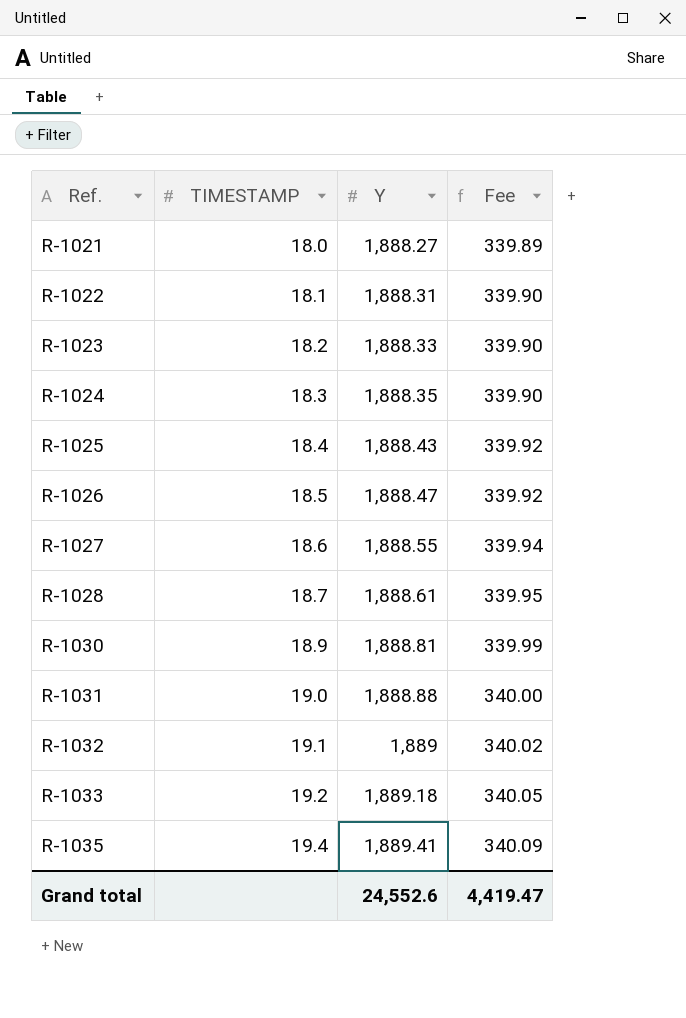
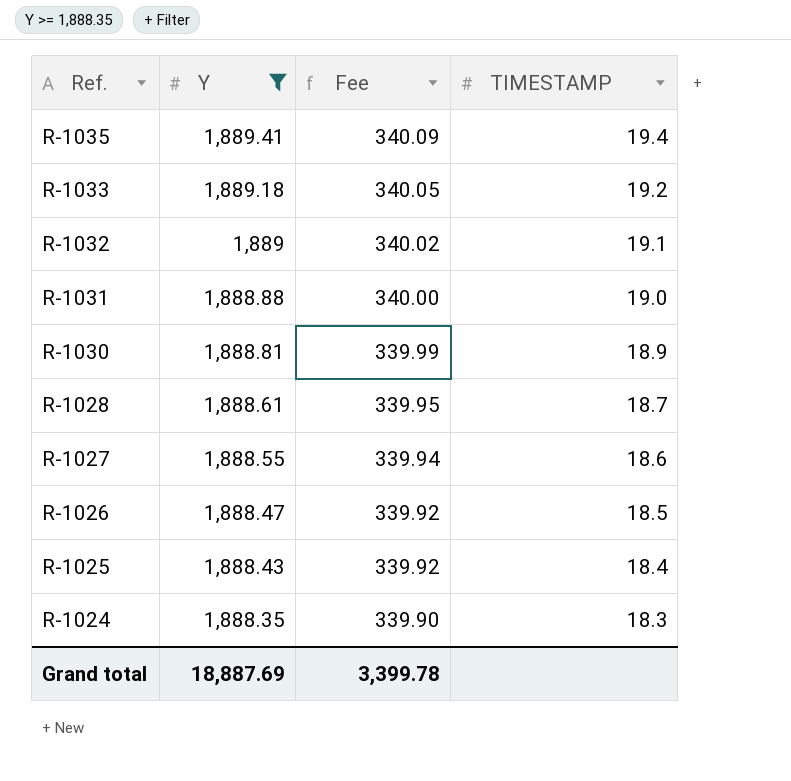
filter: none -> Y >= 1,888.35
row order: Ref. ascending -> Ref. descending
column TIMESTAMP | position: 2 -> 4
Grand total | Y: 24,552.6 -> 18,887.69
Grand total | Fee: 4,419.47 -> 3,399.78

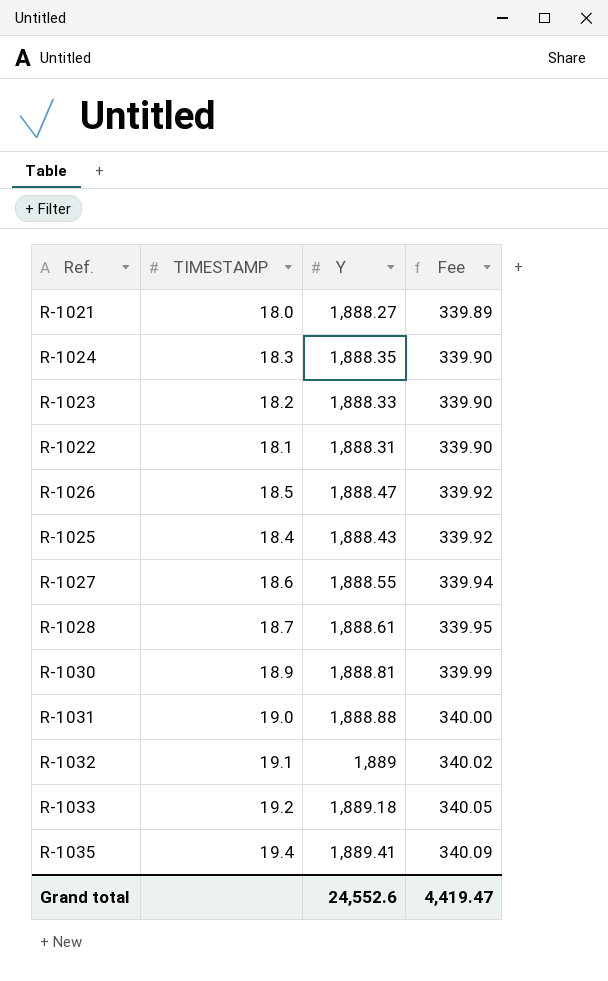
filter: Y >= 1,888.35 -> none
row order: Ref. descending -> Fee ascending
column TIMESTAMP | position: 4 -> 2
Grand total | Y: 18,887.69 -> 24,552.6
Grand total | Fee: 3,399.78 -> 4,419.47

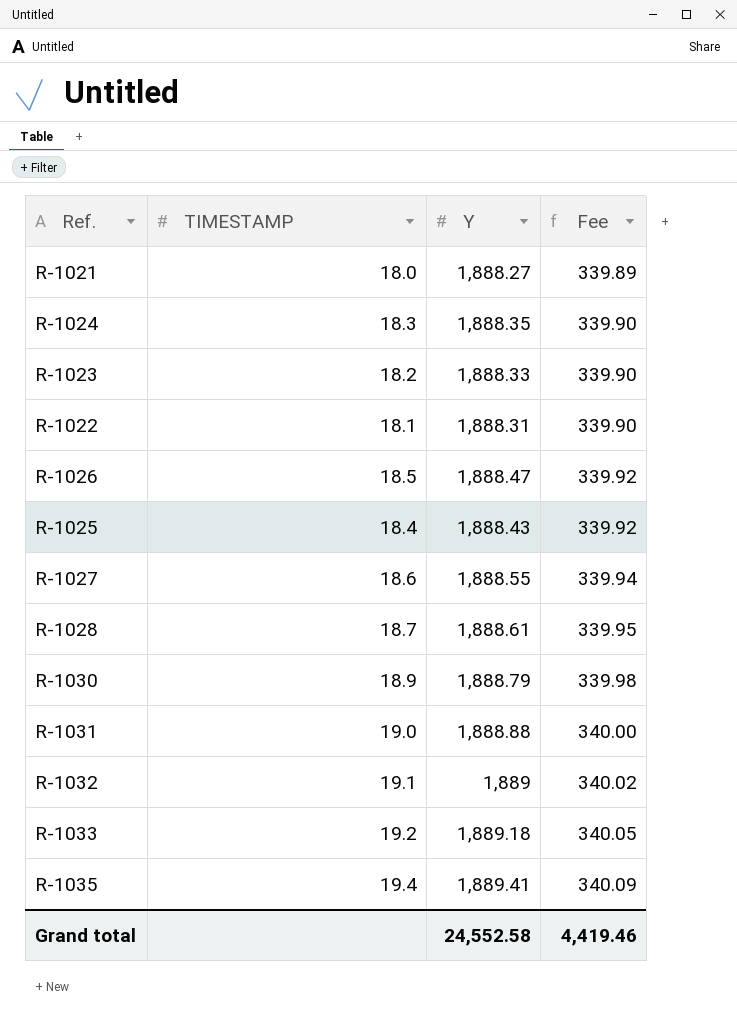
R-1030 | Y: 1,888.81 -> 1,888.79
R-1030 | Fee: 339.99 -> 339.98
Grand total | Y: 24,552.6 -> 24,552.58
Grand total | Fee: 4,419.47 -> 4,419.46

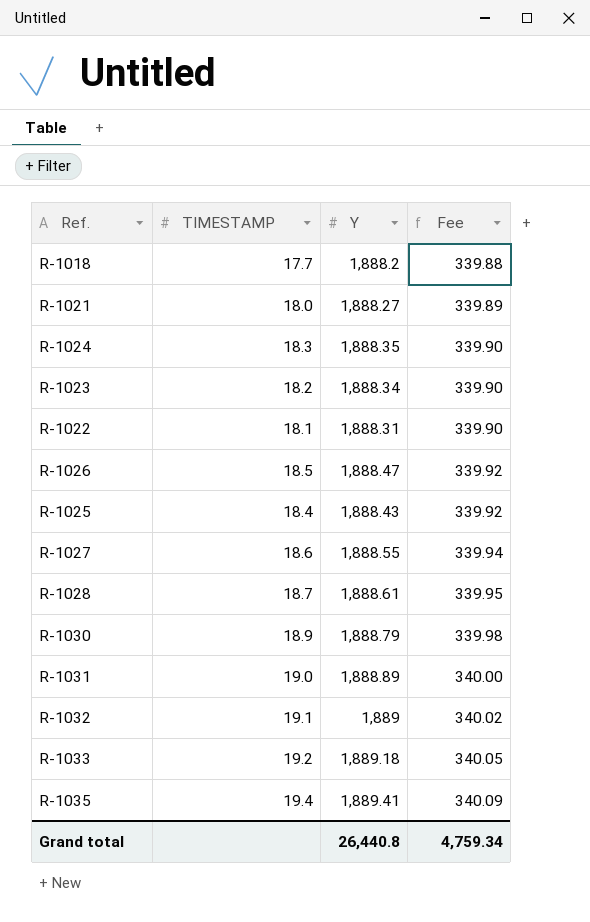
row R-1018: none -> 17.7 | 1,888.2 | 339.88
R-1023 | Y: 1,888.33 -> 1,888.34
R-1031 | Y: 1,888.88 -> 1,888.89
Grand total | Y: 24,552.58 -> 26,440.8
Grand total | Fee: 4,419.46 -> 4,759.34

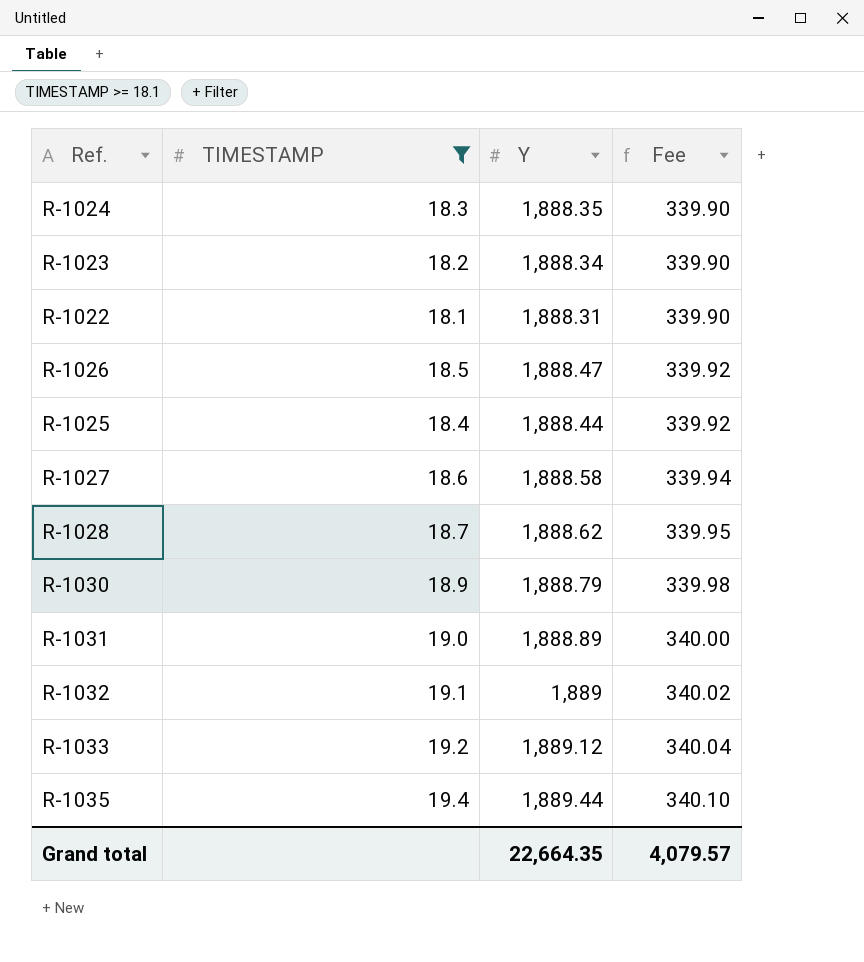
filter: none -> TIMESTAMP >= 18.1
R-1025 | Y: 1,888.43 -> 1,888.44
R-1027 | Y: 1,888.55 -> 1,888.58
R-1028 | Y: 1,888.61 -> 1,888.62
R-1033 | Y: 1,889.18 -> 1,889.12
R-1033 | Fee: 340.05 -> 340.04
R-1035 | Y: 1,889.41 -> 1,889.44
R-1035 | Fee: 340.09 -> 340.10
Grand total | Y: 26,440.8 -> 22,664.35
Grand total | Fee: 4,759.34 -> 4,079.57

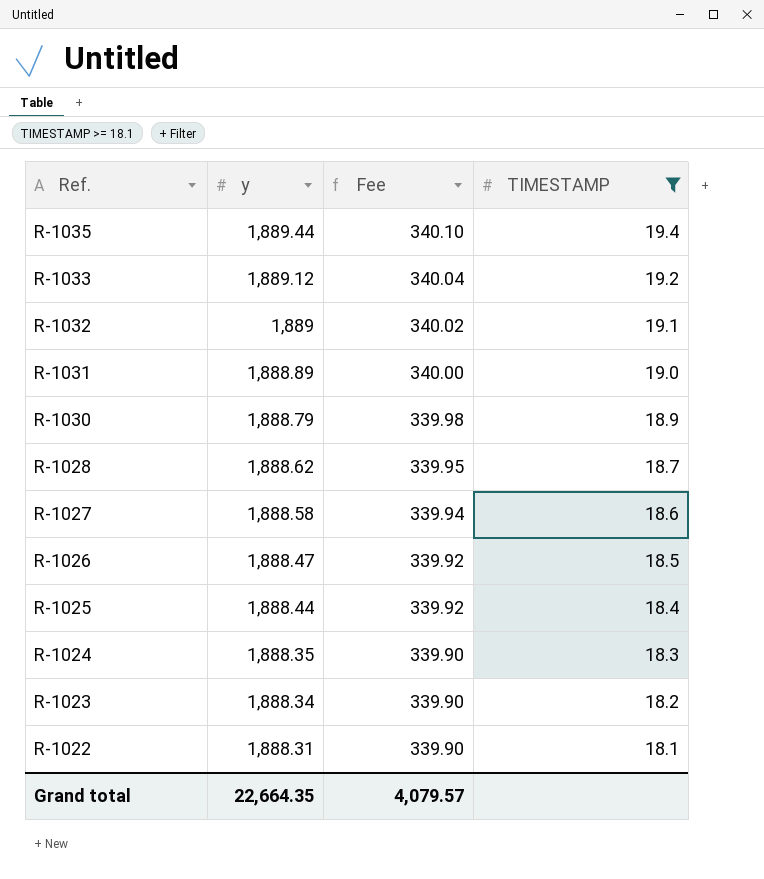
row order: Fee ascending -> Ref. descending
column name: Y -> y
column TIMESTAMP | position: 2 -> 4

